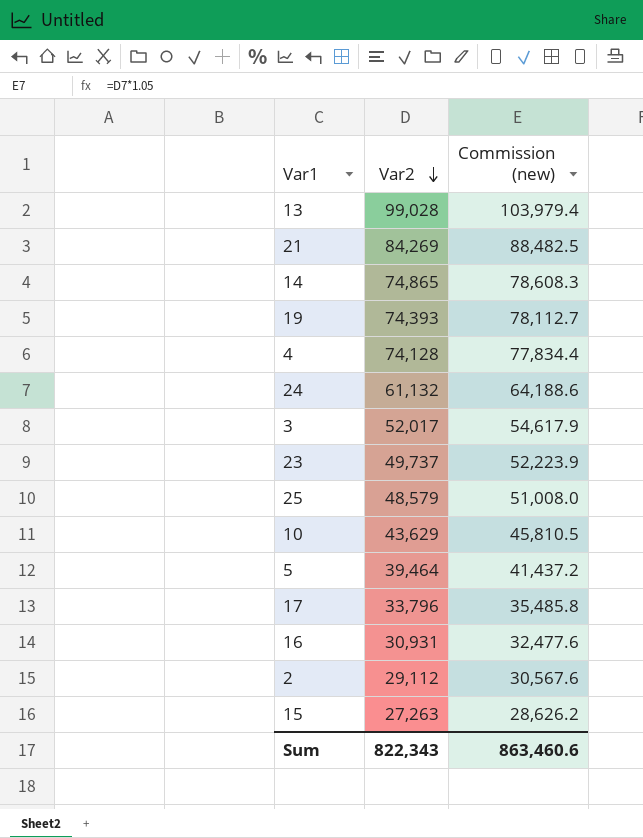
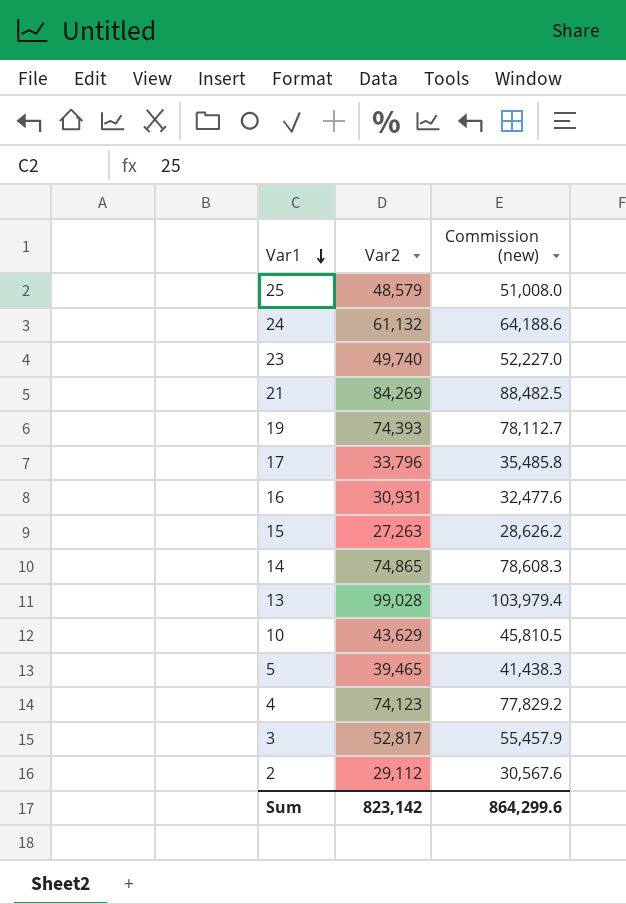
row order: Var2 descending -> Var1 descending
23 | Var2: 49,737 -> 49,740
23 | Commission (new): 52,223.9 -> 52,227.0
5 | Var2: 39,464 -> 39,465
5 | Commission (new): 41,437.2 -> 41,438.3
4 | Var2: 74,128 -> 74,123
4 | Commission (new): 77,834.4 -> 77,829.2
3 | Var2: 52,017 -> 52,817
3 | Commission (new): 54,617.9 -> 55,457.9
Sum | Var2: 822,343 -> 823,142
Sum | Commission (new): 863,460.6 -> 864,299.6

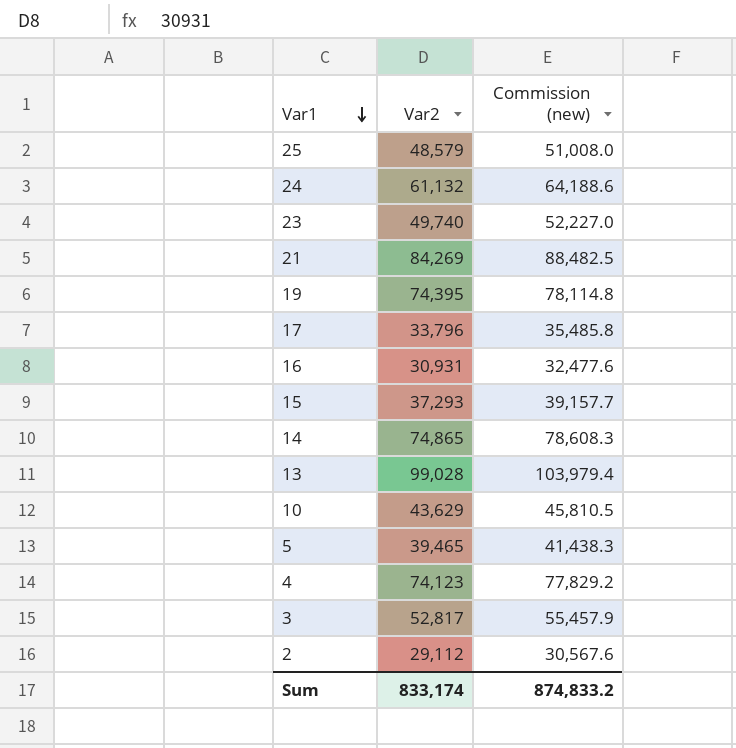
19 | Var2: 74,393 -> 74,395
19 | Commission (new): 78,112.7 -> 78,114.8
15 | Var2: 27,263 -> 37,293
15 | Commission (new): 28,626.2 -> 39,157.7
Sum | Var2: 823,142 -> 833,174
Sum | Commission (new): 864,299.6 -> 874,833.2

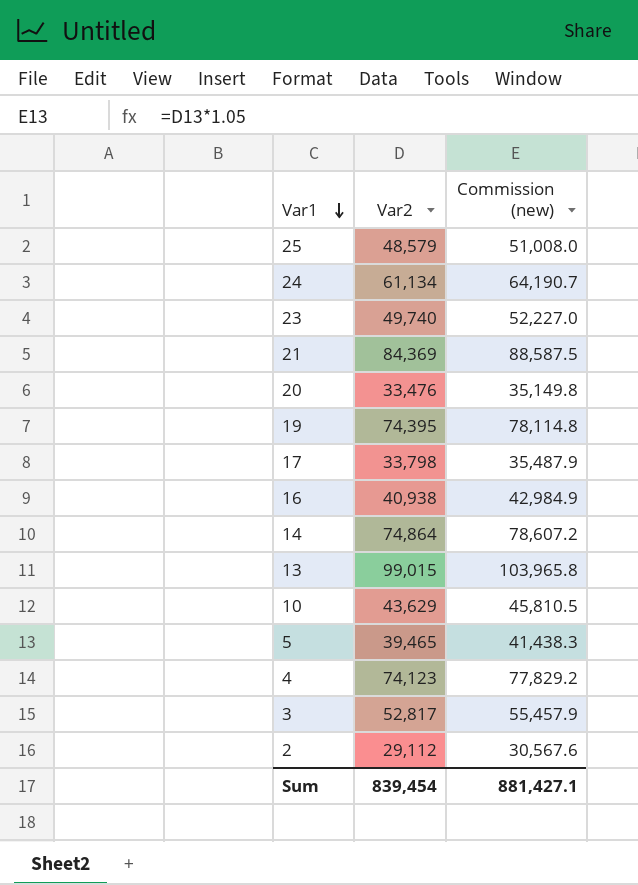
row 15: 37,293 | 39,157.7 -> none
24 | Var2: 61,132 -> 61,134
24 | Commission (new): 64,188.6 -> 64,190.7
21 | Var2: 84,269 -> 84,369
21 | Commission (new): 88,482.5 -> 88,587.5
row 20: none -> 33,476 | 35,149.8
17 | Var2: 33,796 -> 33,798
17 | Commission (new): 35,485.8 -> 35,487.9
16 | Var2: 30,931 -> 40,938
16 | Commission (new): 32,477.6 -> 42,984.9
14 | Var2: 74,865 -> 74,864
14 | Commission (new): 78,608.3 -> 78,607.2
13 | Var2: 99,028 -> 99,015
13 | Commission (new): 103,979.4 -> 103,965.8
Sum | Var2: 833,174 -> 839,454
Sum | Commission (new): 874,833.2 -> 881,427.1

